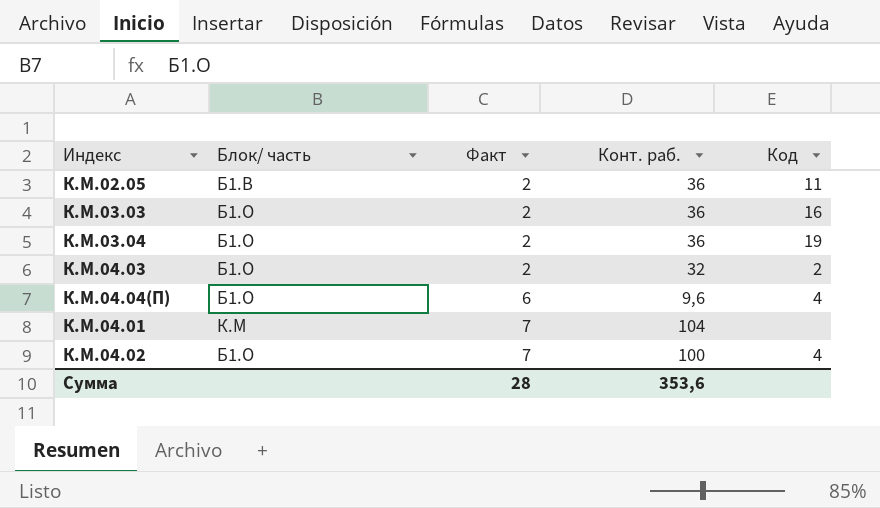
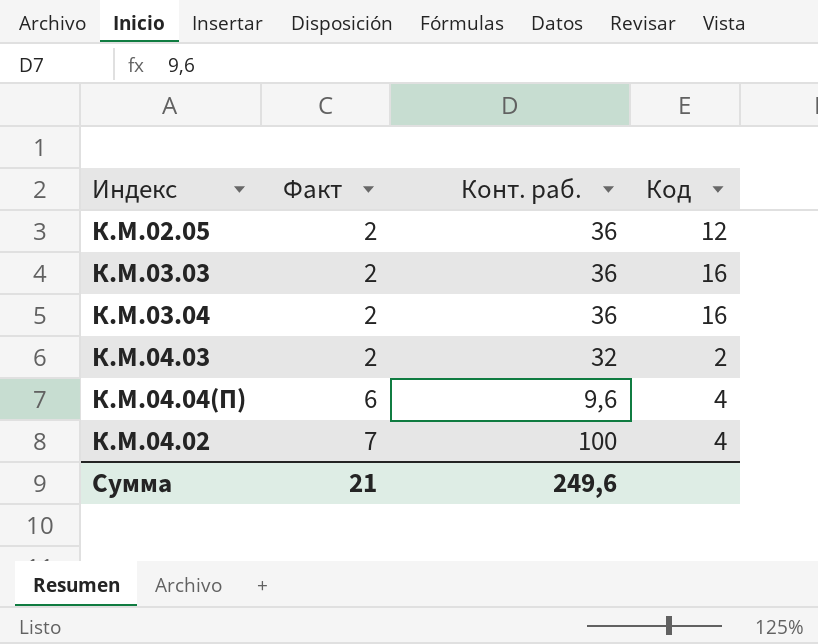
column Блок/ часть | position: 2 -> none
row К.М.04.01: К.М | 7 | 104 | none -> none
К.М.02.05 | Код: 11 -> 12
К.М.03.04 | Код: 19 -> 16
Сумма | Факт: 28 -> 21
Сумма | Конт. раб.: 353,6 -> 249,6

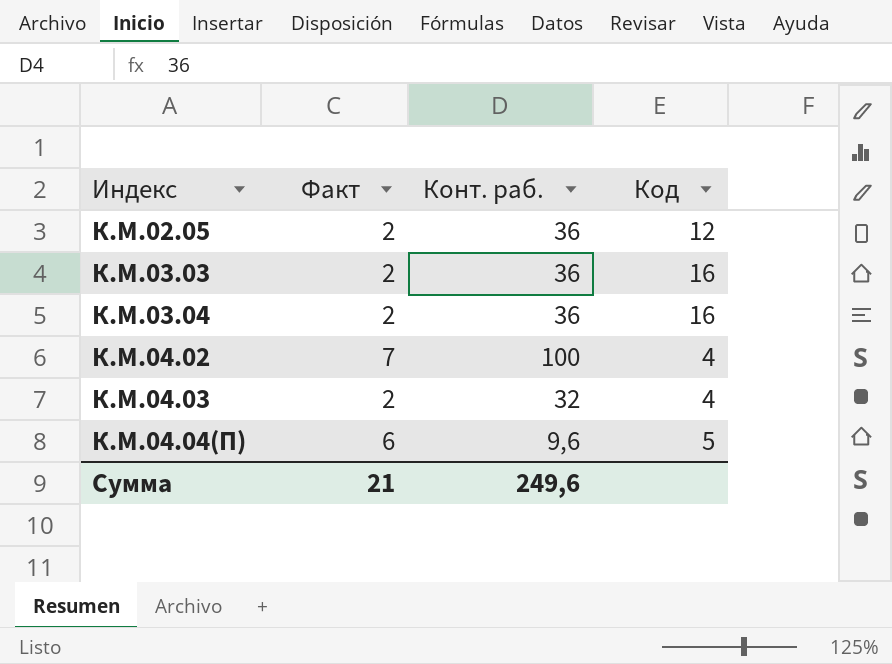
row order: Факт ascending -> Индекс ascending
К.М.04.03 | Код: 2 -> 4
К.М.04.04(П) | Код: 4 -> 5

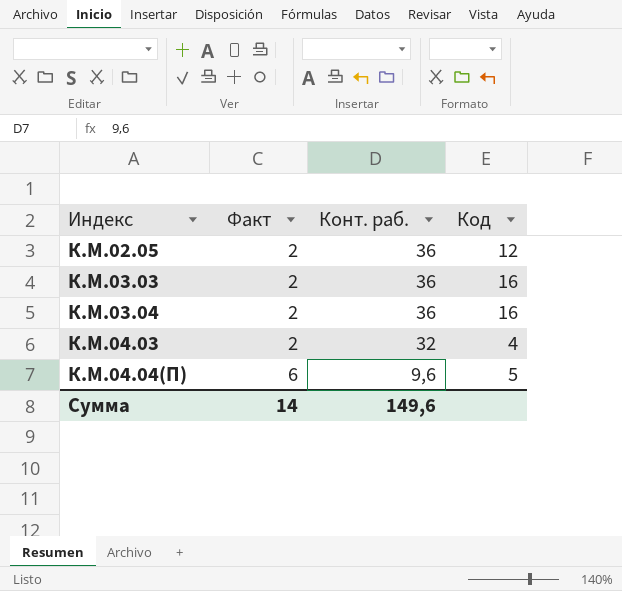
row К.М.04.02: 7 | 100 | 4 -> none
Сумма | Факт: 21 -> 14
Сумма | Конт. раб.: 249,6 -> 149,6

